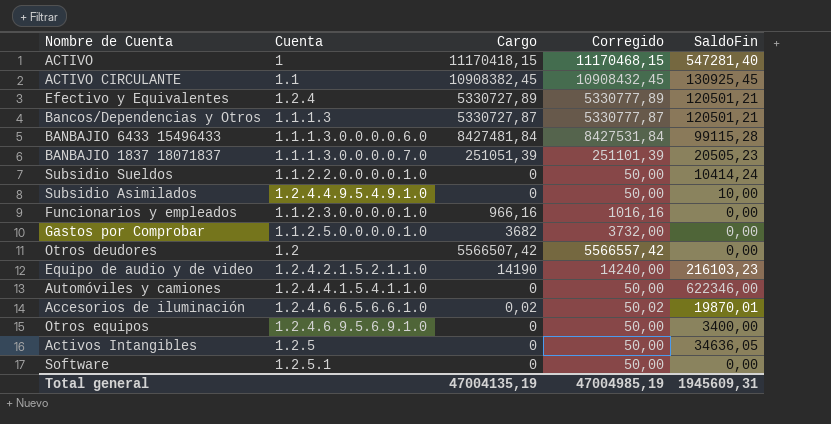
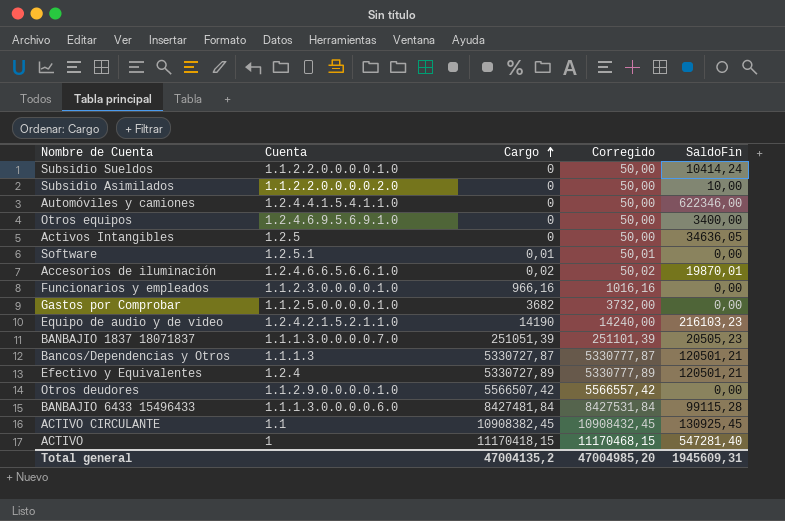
row order: none -> Cargo ascending
Subsidio Asimilados | Cuenta: 1.2.4.4.9.5.4.9.1.0 -> 1.1.2.2.0.0.0.0.2.0
Software | Cargo: 0 -> 0,01
Software | Corregido: 50,00 -> 50,01
Otros deudores | Cuenta: 1.2 -> 1.1.2.9.0.0.0.0.1.0
Total general | Cargo: 47004135,19 -> 47004135,2
Total general | Corregido: 47004985,19 -> 47004985,20

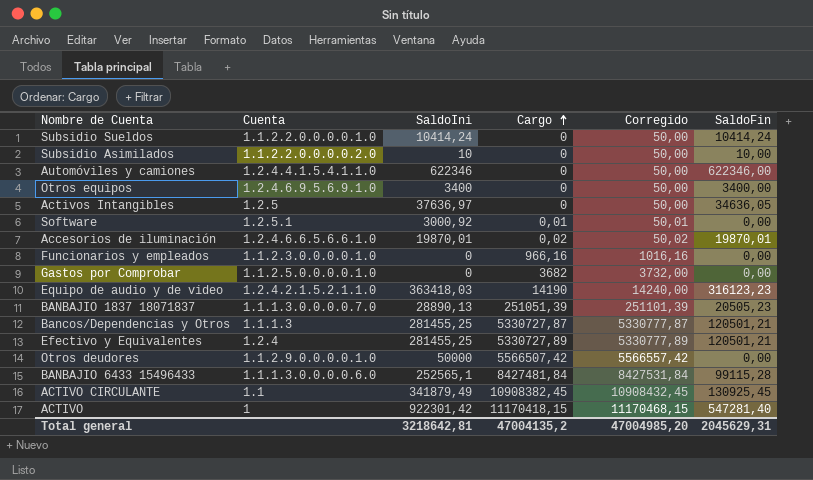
column SaldoIni | position: none -> 3
Equipo de audio y de video | SaldoFin: 216103,23 -> 316123,23
Total general | SaldoFin: 1945609,31 -> 2045629,31

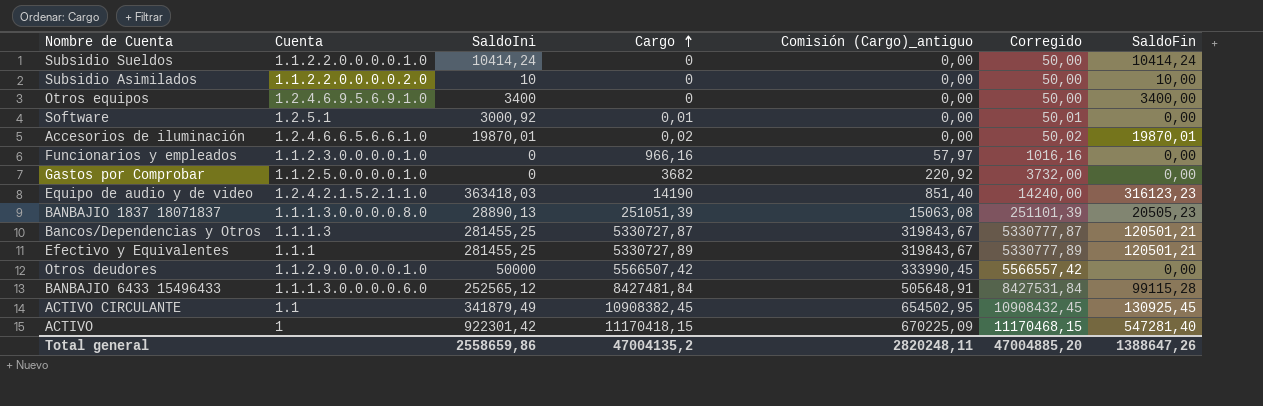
column Comisión (Cargo)_antiguo | formula: none -> [Cargo] * 0,06
row Automóviles y camiones: 1.2.4.4.1.5.4.1.1.0 | 622346 | 0 | 50,00 | 622346,00 -> none
row Activos Intangibles: 1.2.5 | 37636,97 | 0 | 50,00 | 34636,05 -> none
BANBAJIO 1837 18071837 | Cuenta: 1.1.1.3.0.0.0.0.7.0 -> 1.1.1.3.0.0.0.0.8.0
Efectivo y Equivalentes | Cuenta: 1.2.4 -> 1.1.1
BANBAJIO 6433 15496433 | SaldoIni: 252565,1 -> 252565,12
Total general | SaldoIni: 3218642,81 -> 2558659,86
Total general | Corregido: 47004985,20 -> 47004885,20
Total general | SaldoFin: 2045629,31 -> 1388647,26

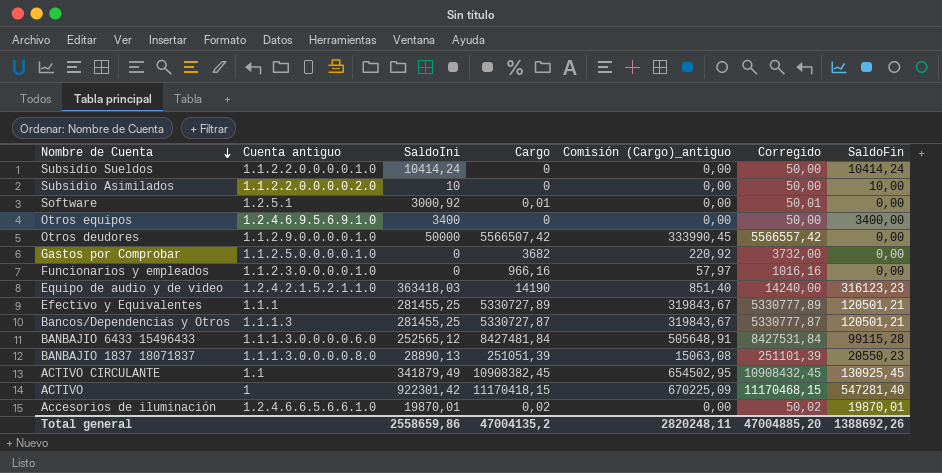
row order: Cargo ascending -> Nombre de Cuenta descending
column name: Cuenta -> Cuenta antiguo
BANBAJIO 1837 18071837 | SaldoFin: 20505,23 -> 20550,23
Total general | SaldoFin: 1388647,26 -> 1388692,26

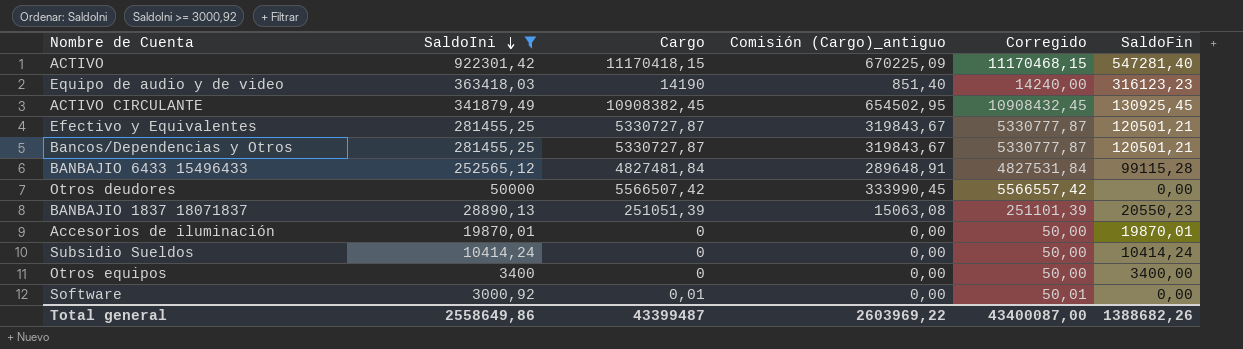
filter: none -> SaldoIni >= 3000,92
row order: Nombre de Cuenta descending -> SaldoIni descending
column Cuenta antiguo | position: 2 -> none
Efectivo y Equivalentes | Cargo: 5330727,89 -> 5330727,87
Efectivo y Equivalentes | Corregido: 5330777,89 -> 5330777,87
BANBAJIO 6433 15496433 | Cargo: 8427481,84 -> 4827481,84
BANBAJIO 6433 15496433 | Comisión (Cargo)_antiguo: 505648,91 -> 289648,91
BANBAJIO 6433 15496433 | Corregido: 8427531,84 -> 4827531,84
Accesorios de iluminación | Cargo: 0,02 -> 0
Accesorios de iluminación | Corregido: 50,02 -> 50,00
Total general | SaldoIni: 2558659,86 -> 2558649,86
Total general | Cargo: 47004135,2 -> 43399487
Total general | Comisión (Cargo)_antiguo: 2820248,11 -> 2603969,22
Total general | Corregido: 47004885,20 -> 43400087,00
Total general | SaldoFin: 1388692,26 -> 1388682,26

